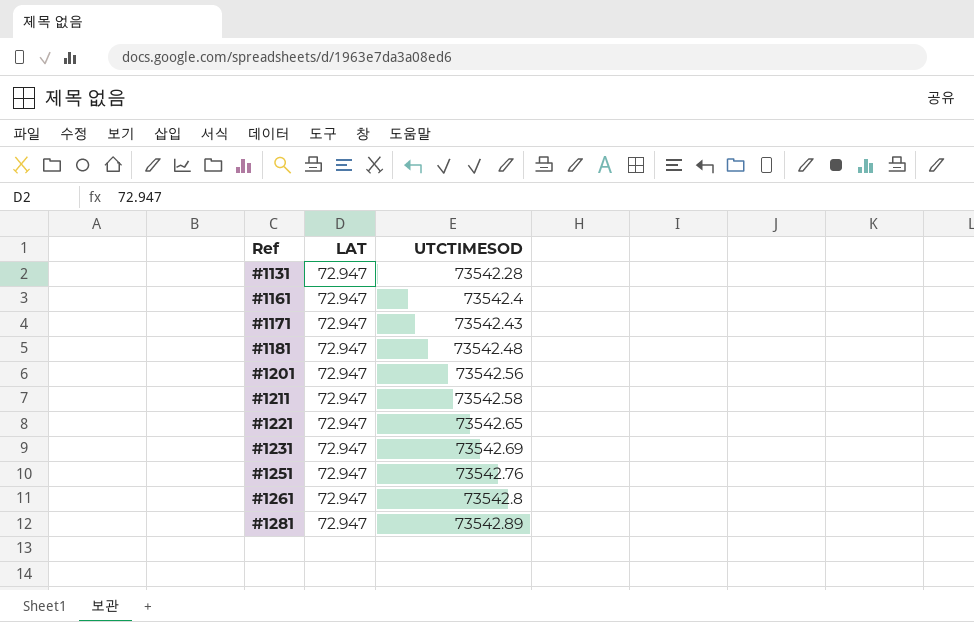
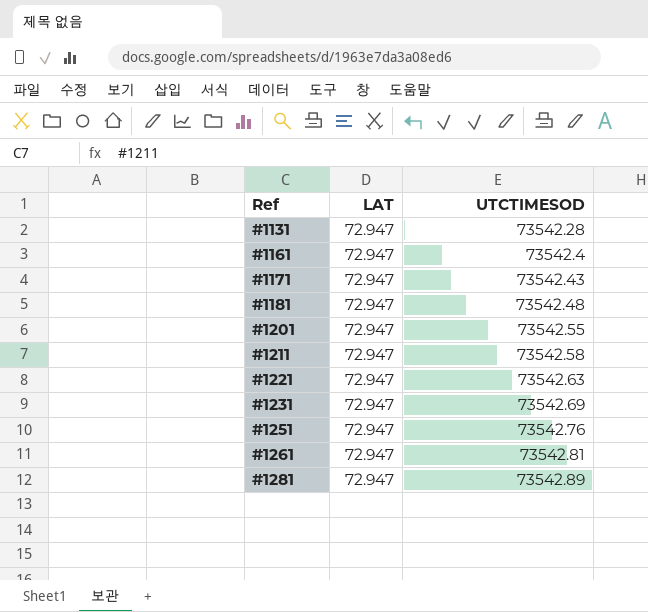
#1201 | UTCTIMESOD: 73542.56 -> 73542.55
#1221 | UTCTIMESOD: 73542.65 -> 73542.63
#1261 | UTCTIMESOD: 73542.8 -> 73542.81

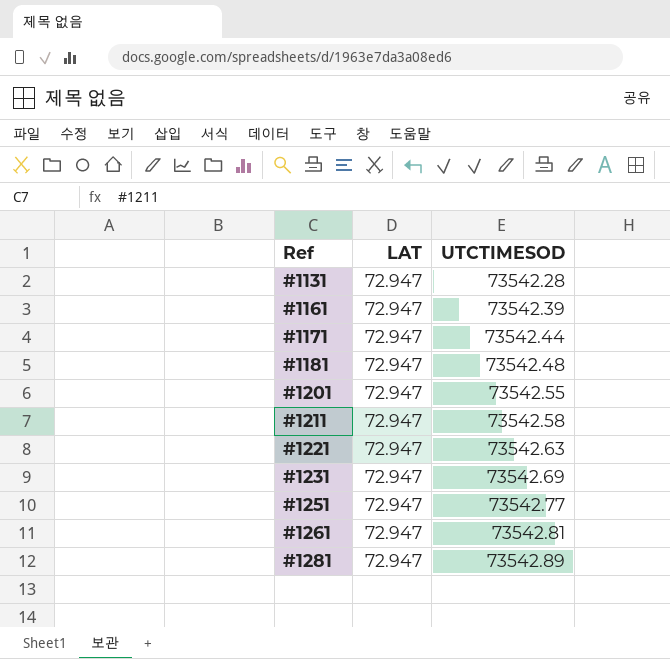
#1161 | UTCTIMESOD: 73542.4 -> 73542.39
#1171 | UTCTIMESOD: 73542.43 -> 73542.44
#1251 | UTCTIMESOD: 73542.76 -> 73542.77

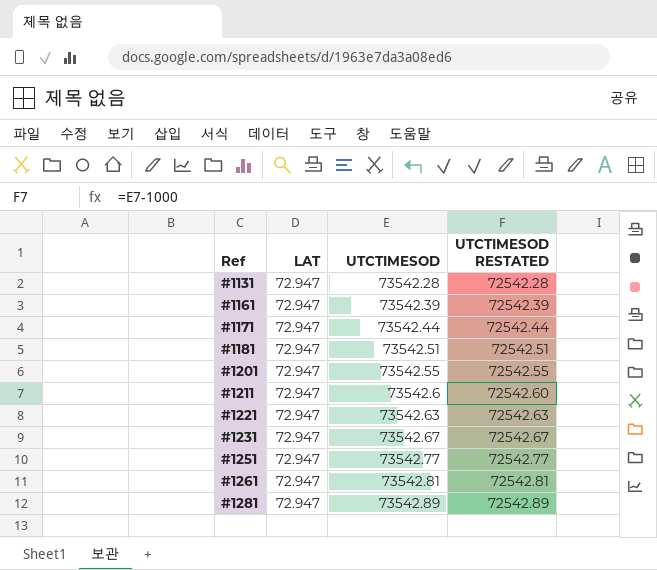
column UTCTIMESOD RESTATED | formula: none -> [UTCTIMESOD] - 1000
#1181 | UTCTIMESOD: 73542.48 -> 73542.51
#1211 | UTCTIMESOD: 73542.58 -> 73542.6
#1231 | UTCTIMESOD: 73542.69 -> 73542.67

